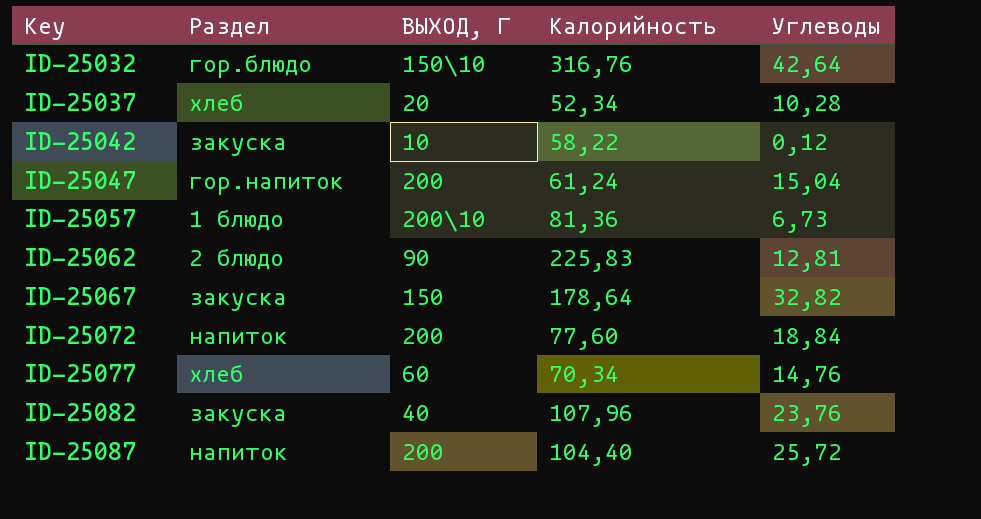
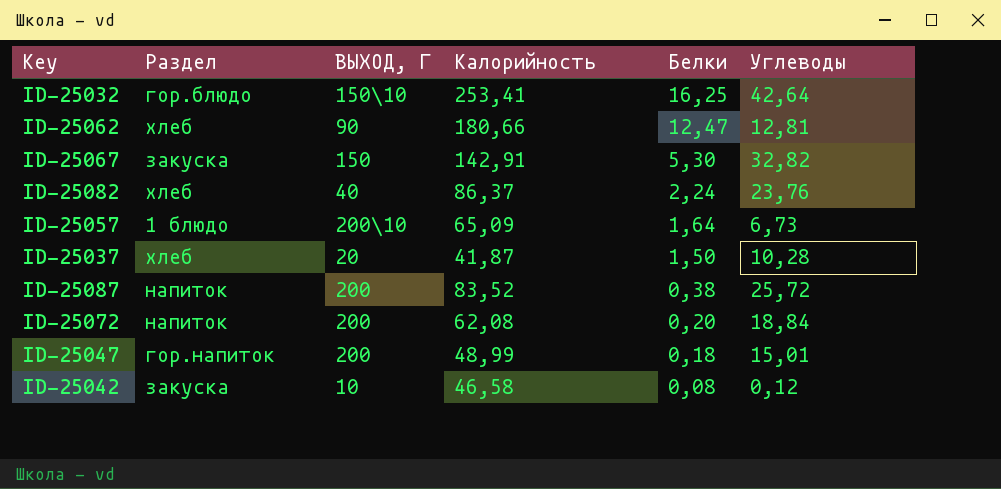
row order: Key ascending -> Белки descending
column Белки | position: none -> 5
row ID-25077: хлеб | 60 | 70,34 | 14,76 -> none
ID-25032 | Калорийность: 316,76 -> 253,41
ID-25062 | Раздел: 2 блюдо -> хлеб
ID-25062 | Калорийность: 225,83 -> 180,66
ID-25067 | Калорийность: 178,64 -> 142,91
ID-25082 | Раздел: закуска -> хлеб
ID-25082 | Калорийность: 107,96 -> 86,37
ID-25057 | Калорийность: 81,36 -> 65,09
ID-25037 | Калорийность: 52,34 -> 41,87
ID-25087 | Калорийность: 104,40 -> 83,52
ID-25072 | Калорийность: 77,60 -> 62,08
ID-25047 | Калорийность: 61,24 -> 48,99
ID-25047 | Углеводы: 15,04 -> 15,01
ID-25042 | Калорийность: 58,22 -> 46,58

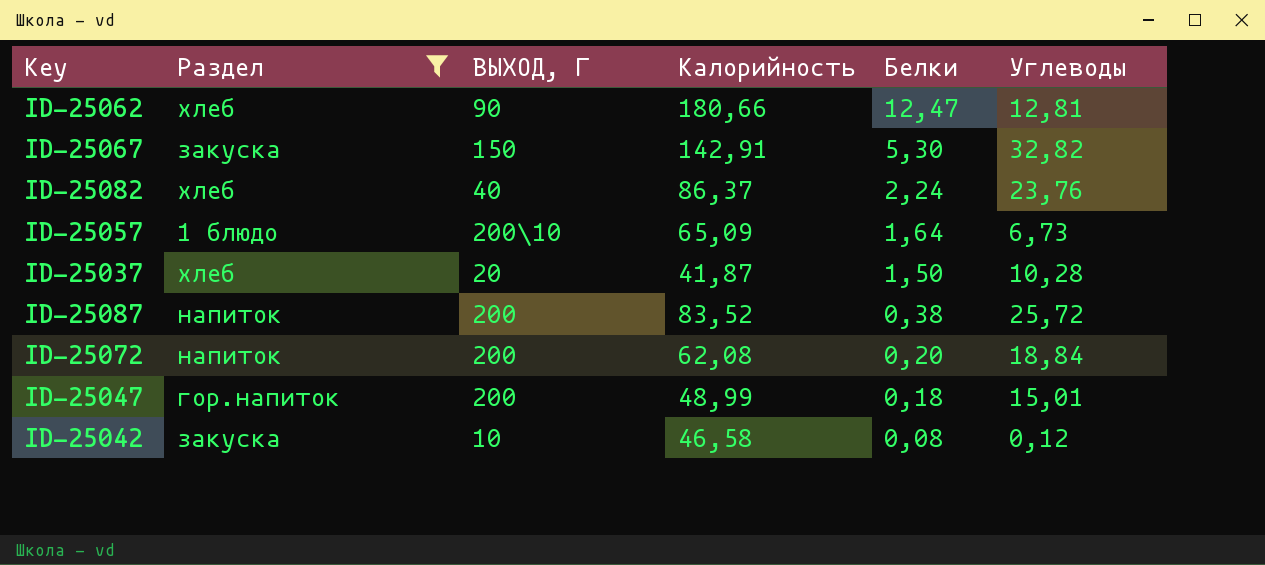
filter: none -> Раздел != гор.блюдо

